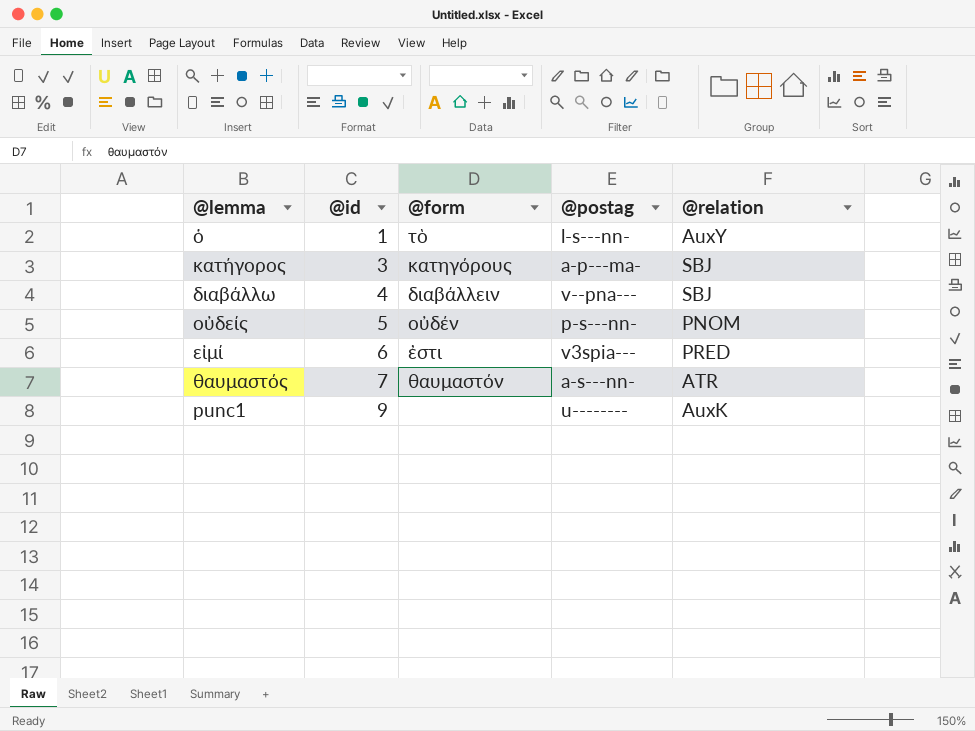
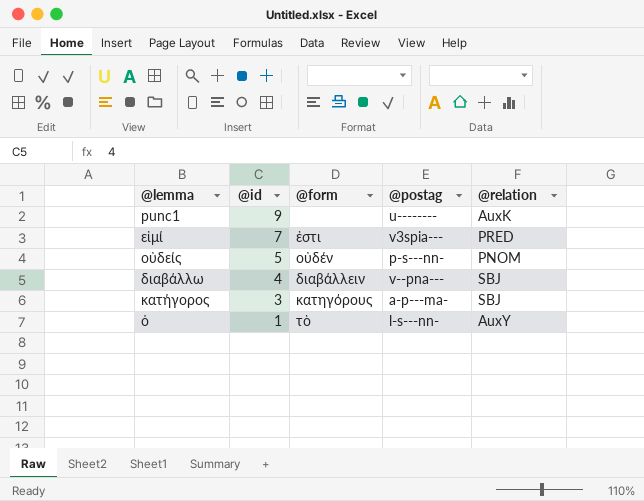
row order: @id ascending -> @id descending
row θαυμαστός: 7 | θαυμαστόν | a-s---nn- | ATR -> none
εἰμί | @id: 6 -> 7

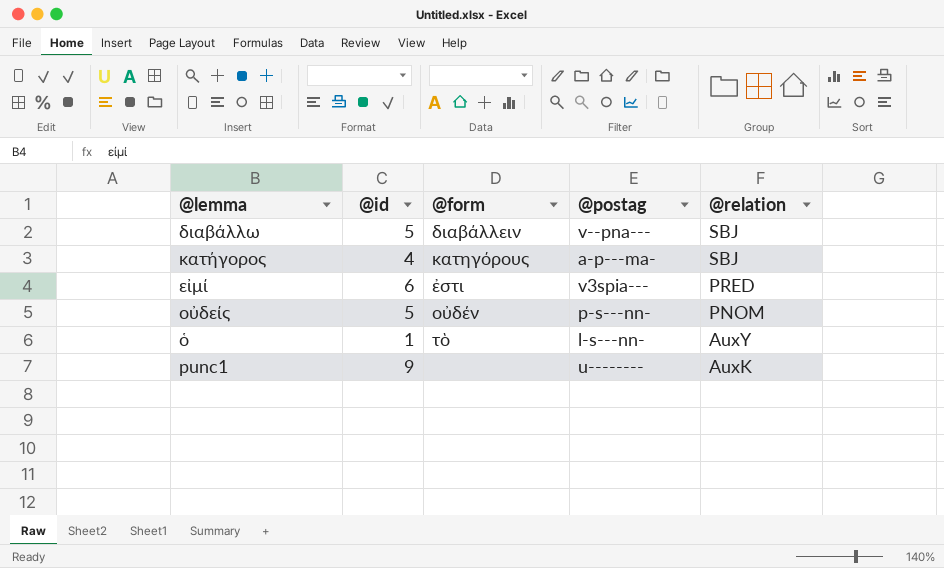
row order: @id descending -> @relation descending
διαβάλλω | @id: 4 -> 5
κατήγορος | @id: 3 -> 4
εἰμί | @id: 7 -> 6

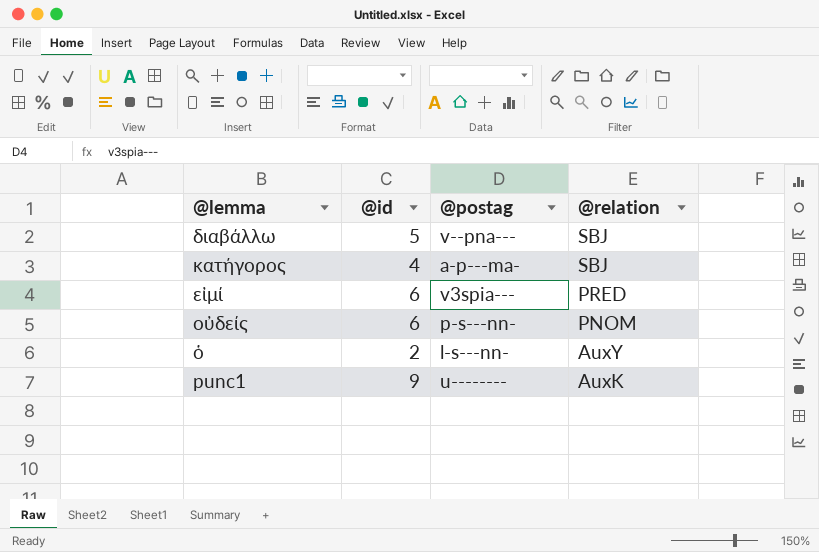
column @form | position: 3 -> none
οὐδείς | @id: 5 -> 6
ὁ | @id: 1 -> 2

